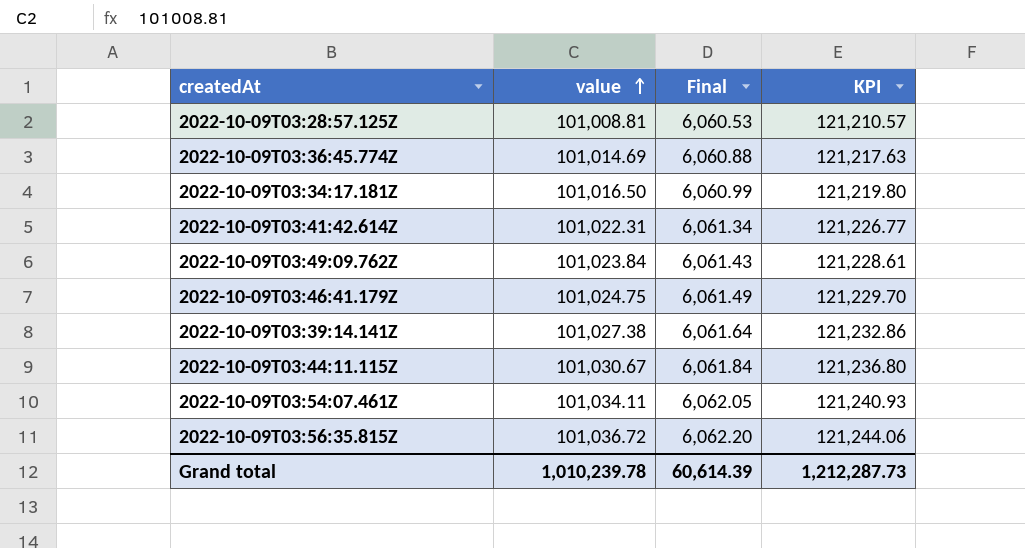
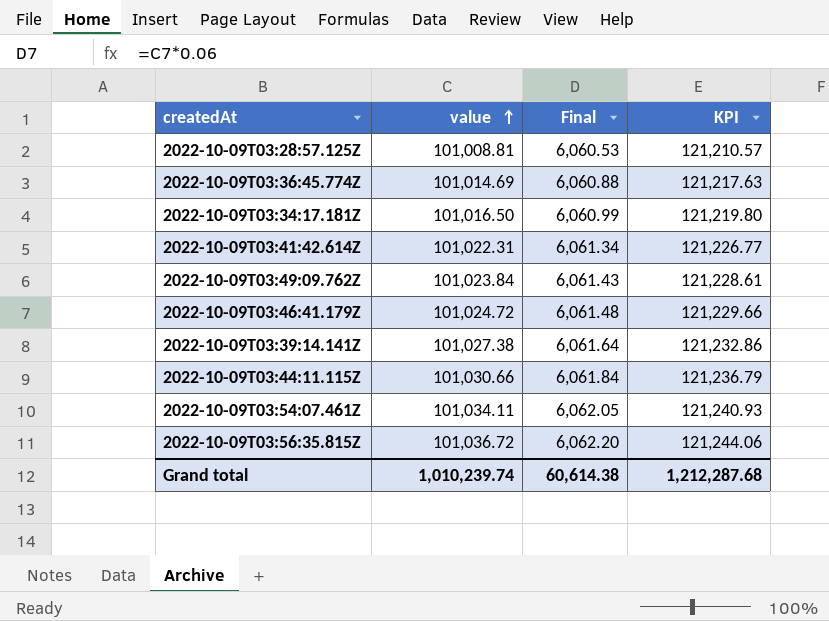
2022-10-09T03:46:41.179Z | value: 101,024.75 -> 101,024.72
2022-10-09T03:46:41.179Z | Final: 6,061.49 -> 6,061.48
2022-10-09T03:46:41.179Z | KPI: 121,229.70 -> 121,229.66
2022-10-09T03:44:11.115Z | value: 101,030.67 -> 101,030.66
2022-10-09T03:44:11.115Z | KPI: 121,236.80 -> 121,236.79
Grand total | value: 1,010,239.78 -> 1,010,239.74
Grand total | Final: 60,614.39 -> 60,614.38
Grand total | KPI: 1,212,287.73 -> 1,212,287.68

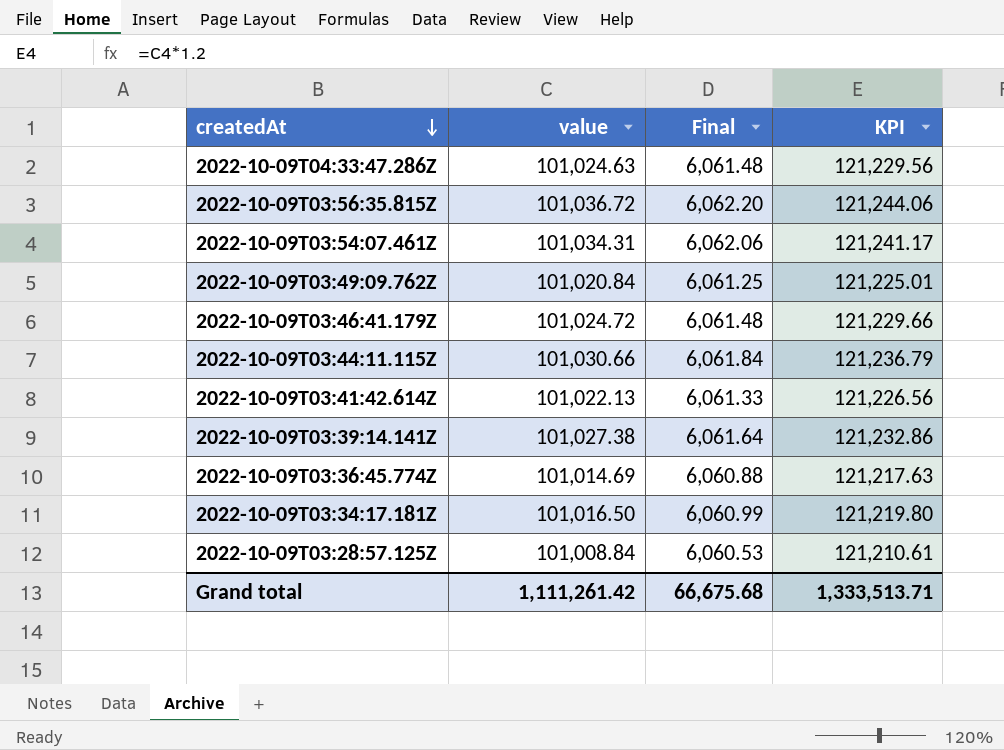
row order: value ascending -> createdAt descending
row 2022-10-09T04:33:47.286Z: none -> 101,024.63 | 6,061.48 | 121,229.56
2022-10-09T03:54:07.461Z | value: 101,034.11 -> 101,034.31
2022-10-09T03:54:07.461Z | Final: 6,062.05 -> 6,062.06
2022-10-09T03:54:07.461Z | KPI: 121,240.93 -> 121,241.17
2022-10-09T03:49:09.762Z | value: 101,023.84 -> 101,020.84
2022-10-09T03:49:09.762Z | Final: 6,061.43 -> 6,061.25
2022-10-09T03:49:09.762Z | KPI: 121,228.61 -> 121,225.01
2022-10-09T03:41:42.614Z | value: 101,022.31 -> 101,022.13
2022-10-09T03:41:42.614Z | Final: 6,061.34 -> 6,061.33
2022-10-09T03:41:42.614Z | KPI: 121,226.77 -> 121,226.56
2022-10-09T03:28:57.125Z | value: 101,008.81 -> 101,008.84
2022-10-09T03:28:57.125Z | KPI: 121,210.57 -> 121,210.61
Grand total | value: 1,010,239.74 -> 1,111,261.42
Grand total | Final: 60,614.38 -> 66,675.68
Grand total | KPI: 1,212,287.68 -> 1,333,513.71

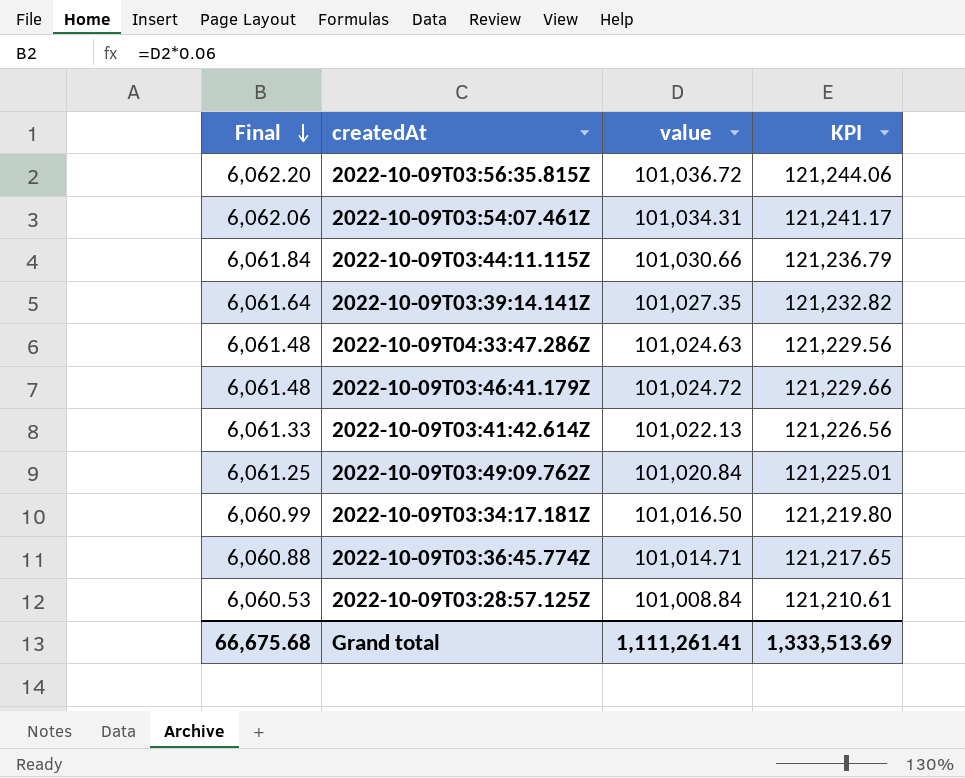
row order: createdAt descending -> Final descending
column Final | position: 3 -> 1
2022-10-09T03:39:14.141Z | value: 101,027.38 -> 101,027.35
2022-10-09T03:39:14.141Z | KPI: 121,232.86 -> 121,232.82
2022-10-09T03:36:45.774Z | value: 101,014.69 -> 101,014.71
2022-10-09T03:36:45.774Z | KPI: 121,217.63 -> 121,217.65
Grand total | value: 1,111,261.42 -> 1,111,261.41
Grand total | KPI: 1,333,513.71 -> 1,333,513.69

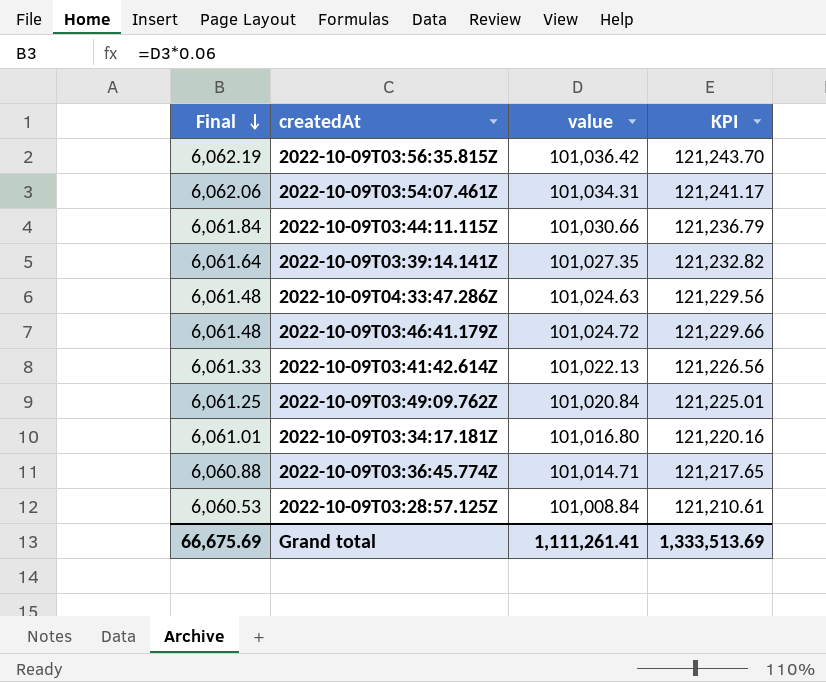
2022-10-09T03:56:35.815Z | Final: 6,062.20 -> 6,062.19
2022-10-09T03:56:35.815Z | value: 101,036.72 -> 101,036.42
2022-10-09T03:56:35.815Z | KPI: 121,244.06 -> 121,243.70
2022-10-09T03:34:17.181Z | Final: 6,060.99 -> 6,061.01
2022-10-09T03:34:17.181Z | value: 101,016.50 -> 101,016.80
2022-10-09T03:34:17.181Z | KPI: 121,219.80 -> 121,220.16
Grand total | Final: 66,675.68 -> 66,675.69

